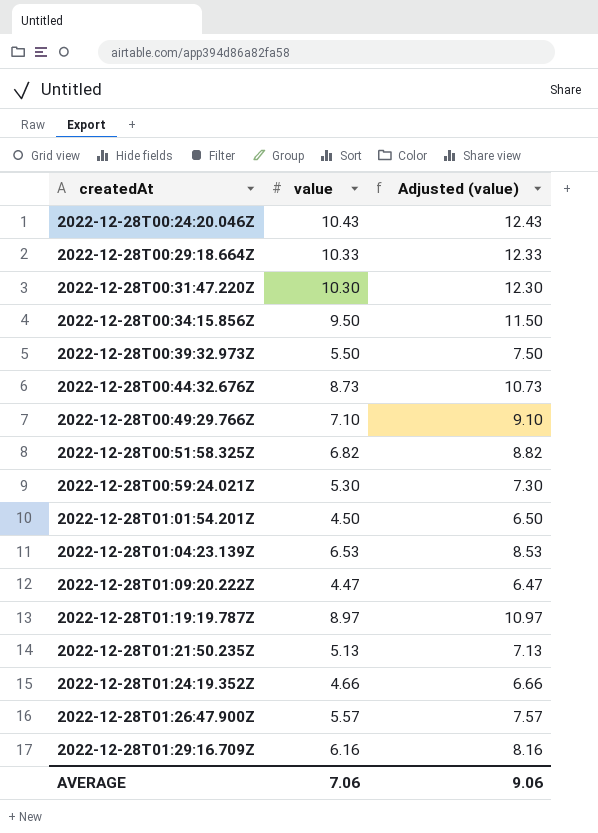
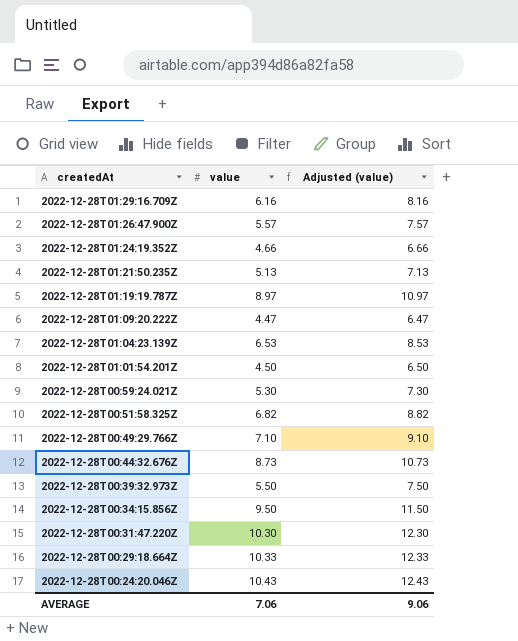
row order: createdAt ascending -> createdAt descending

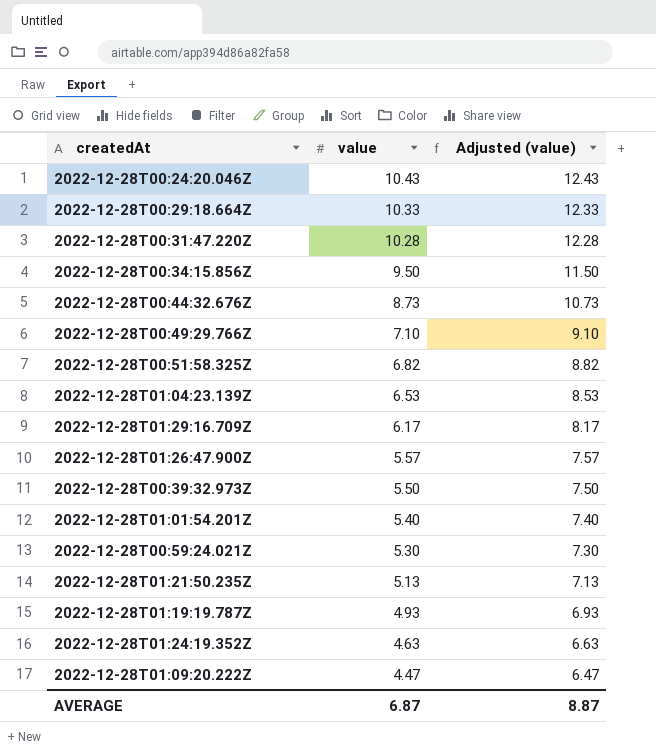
row order: createdAt descending -> value descending
2022-12-28T00:31:47.220Z | value: 10.30 -> 10.28
2022-12-28T00:31:47.220Z | Adjusted (value): 12.30 -> 12.28
2022-12-28T01:29:16.709Z | value: 6.16 -> 6.17
2022-12-28T01:29:16.709Z | Adjusted (value): 8.16 -> 8.17
2022-12-28T01:01:54.201Z | value: 4.50 -> 5.40
2022-12-28T01:01:54.201Z | Adjusted (value): 6.50 -> 7.40
2022-12-28T01:19:19.787Z | value: 8.97 -> 4.93
2022-12-28T01:19:19.787Z | Adjusted (value): 10.97 -> 6.93
2022-12-28T01:24:19.352Z | value: 4.66 -> 4.63
2022-12-28T01:24:19.352Z | Adjusted (value): 6.66 -> 6.63
AVERAGE | value: 7.06 -> 6.87
AVERAGE | Adjusted (value): 9.06 -> 8.87

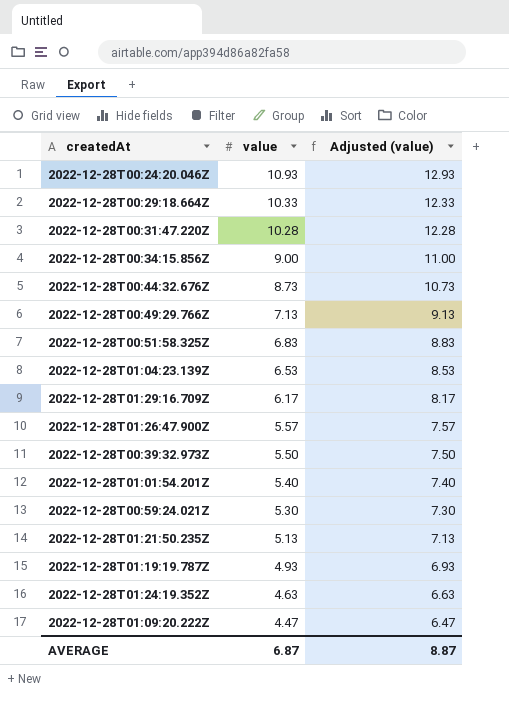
2022-12-28T00:24:20.046Z | value: 10.43 -> 10.93
2022-12-28T00:24:20.046Z | Adjusted (value): 12.43 -> 12.93
2022-12-28T00:34:15.856Z | value: 9.50 -> 9.00
2022-12-28T00:34:15.856Z | Adjusted (value): 11.50 -> 11.00
2022-12-28T00:49:29.766Z | value: 7.10 -> 7.13
2022-12-28T00:49:29.766Z | Adjusted (value): 9.10 -> 9.13
2022-12-28T00:51:58.325Z | value: 6.82 -> 6.83
2022-12-28T00:51:58.325Z | Adjusted (value): 8.82 -> 8.83

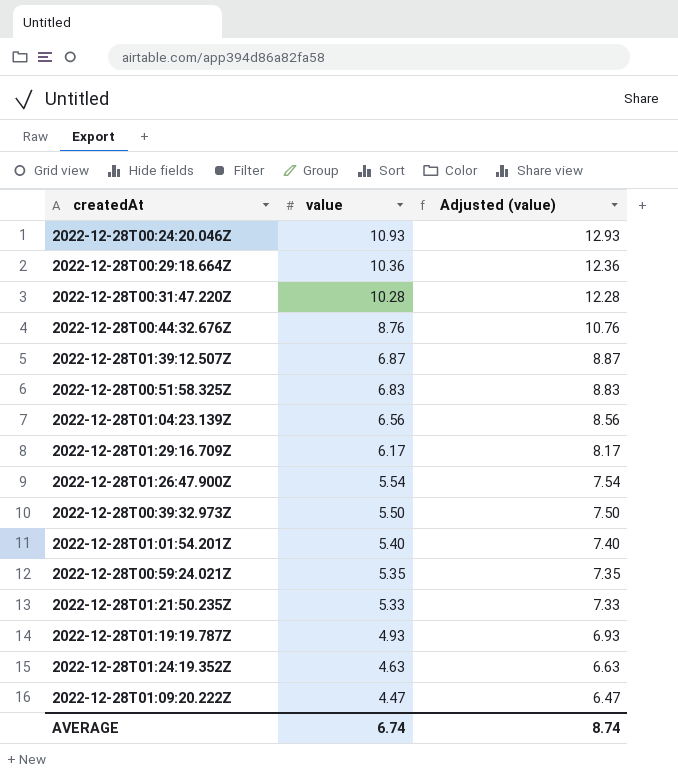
row 2022-12-28T00:34:15.856Z: 9.00 | 11.00 -> none
row 2022-12-28T00:49:29.766Z: 7.13 | 9.13 -> none
2022-12-28T00:29:18.664Z | value: 10.33 -> 10.36
2022-12-28T00:29:18.664Z | Adjusted (value): 12.33 -> 12.36
2022-12-28T00:44:32.676Z | value: 8.73 -> 8.76
2022-12-28T00:44:32.676Z | Adjusted (value): 10.73 -> 10.76
row 2022-12-28T01:39:12.507Z: none -> 6.87 | 8.87
2022-12-28T01:04:23.139Z | value: 6.53 -> 6.56
2022-12-28T01:04:23.139Z | Adjusted (value): 8.53 -> 8.56
2022-12-28T01:26:47.900Z | value: 5.57 -> 5.54
2022-12-28T01:26:47.900Z | Adjusted (value): 7.57 -> 7.54
2022-12-28T00:59:24.021Z | value: 5.30 -> 5.35
2022-12-28T00:59:24.021Z | Adjusted (value): 7.30 -> 7.35
2022-12-28T01:21:50.235Z | value: 5.13 -> 5.33
2022-12-28T01:21:50.235Z | Adjusted (value): 7.13 -> 7.33
AVERAGE | value: 6.87 -> 6.74
AVERAGE | Adjusted (value): 8.87 -> 8.74

